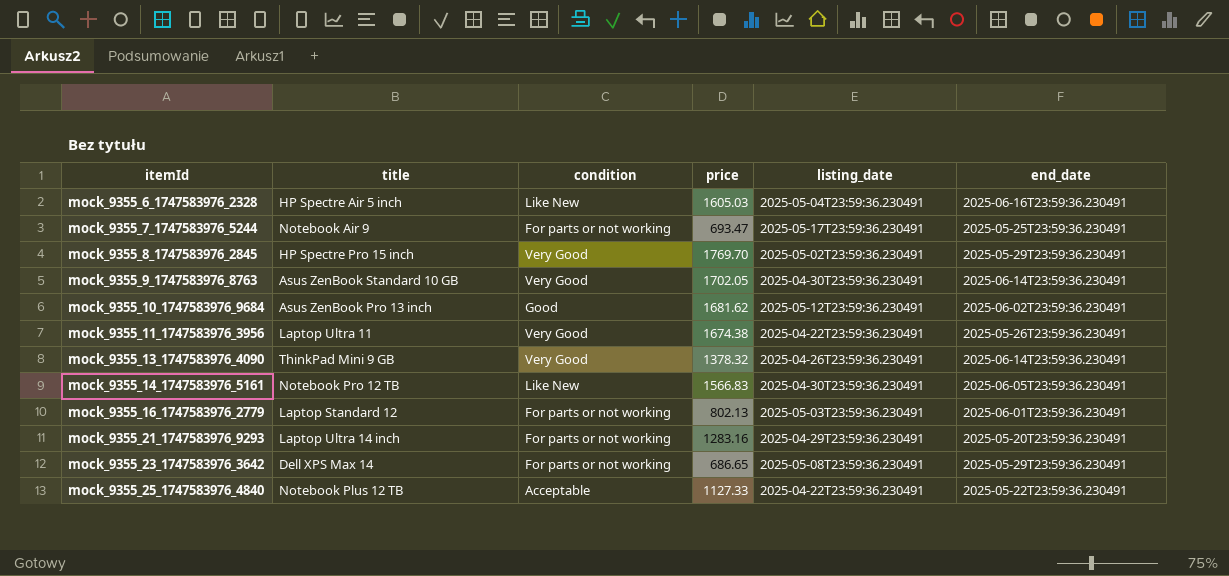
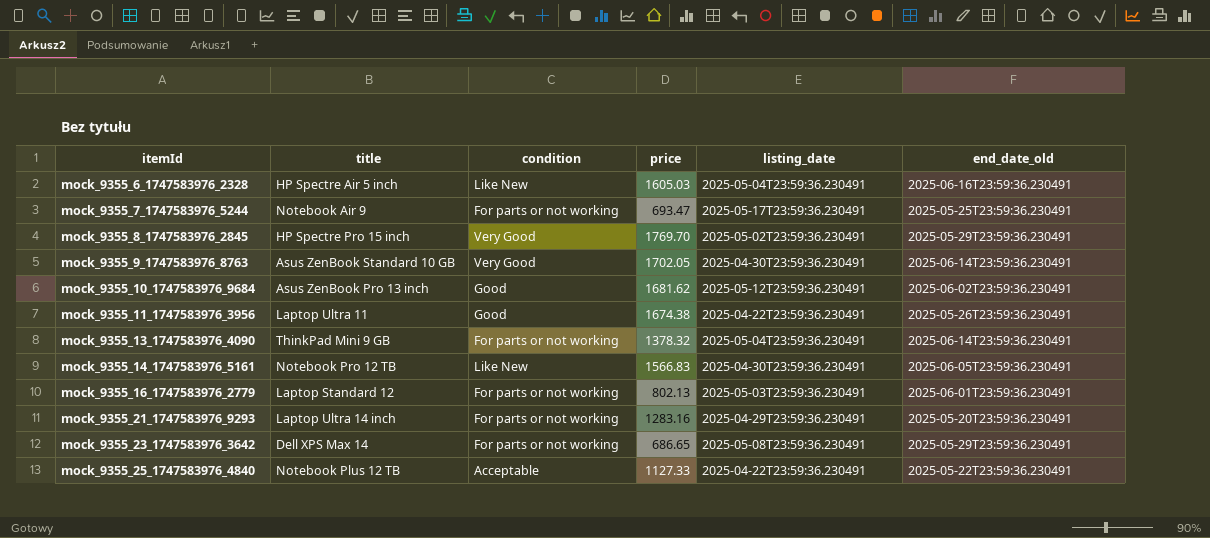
column name: end_date -> end_date_old
mock_9355_11_1747583976_3956 | condition: Very Good -> Good
mock_9355_13_1747583976_4090 | condition: Very Good -> For parts or not working
mock_9355_13_1747583976_4090 | listing_date: 2025-04-26T23:59:36.230491 -> 2025-05-04T23:59:36.230491

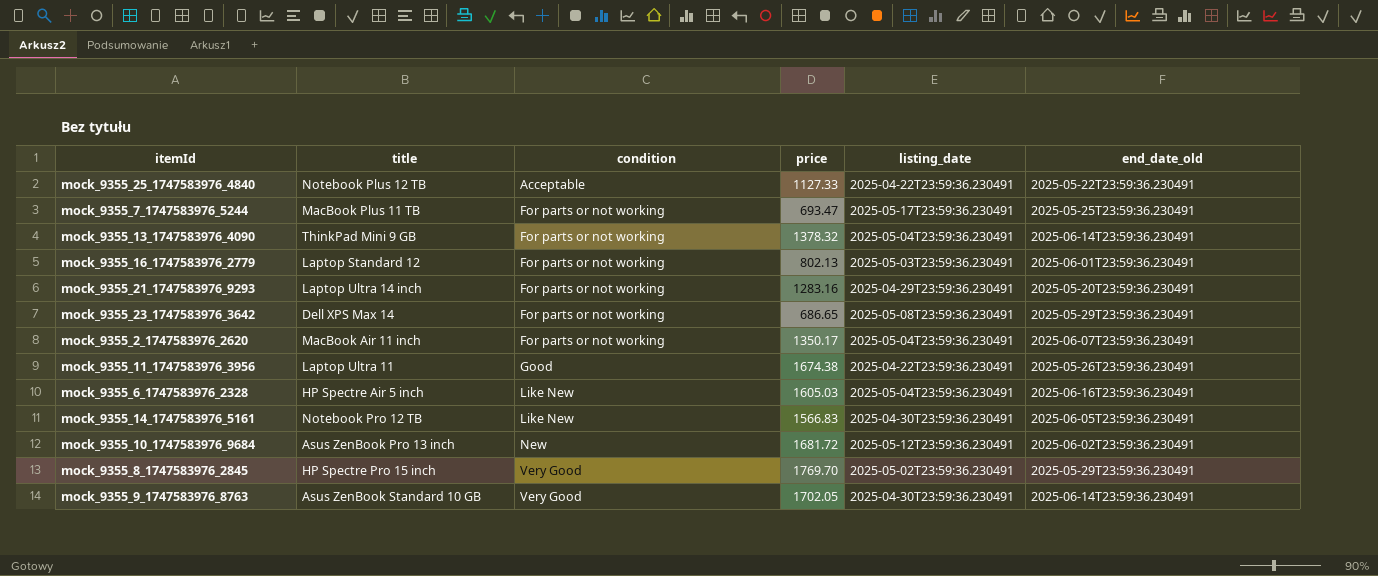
row order: itemId ascending -> condition ascending
mock_9355_7_1747583976_5244 | title: Notebook Air 9 -> MacBook Plus 11 TB
row mock_9355_2_1747583976_2620: none -> MacBook Air 11 inch | For parts or not working | 1350.17 | 2025-05-04T23:59:36.230491 | 2025-06-07T23:59:36.230491
mock_9355_10_1747583976_9684 | condition: Good -> New
mock_9355_10_1747583976_9684 | price: 1681.62 -> 1681.72

